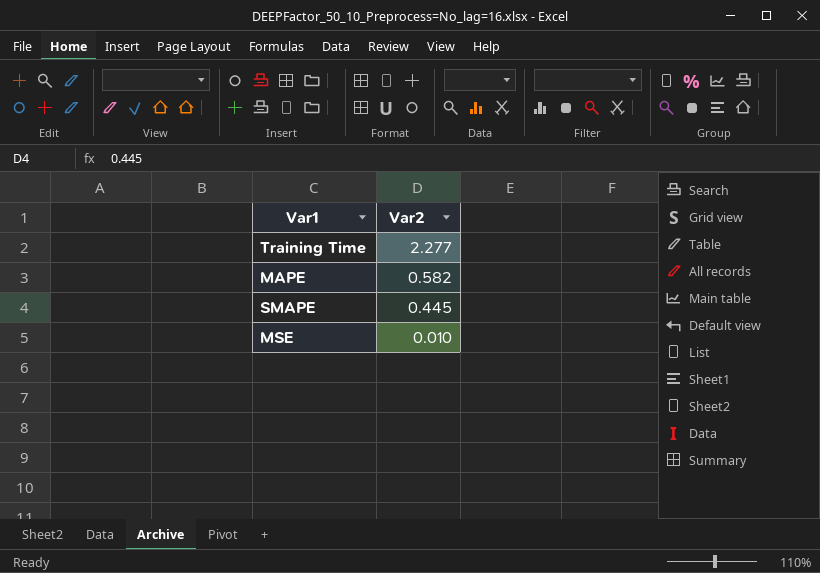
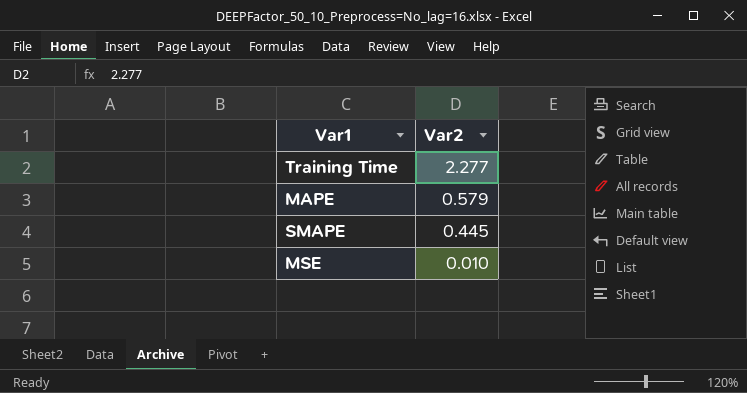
MAPE | Var2: 0.582 -> 0.579

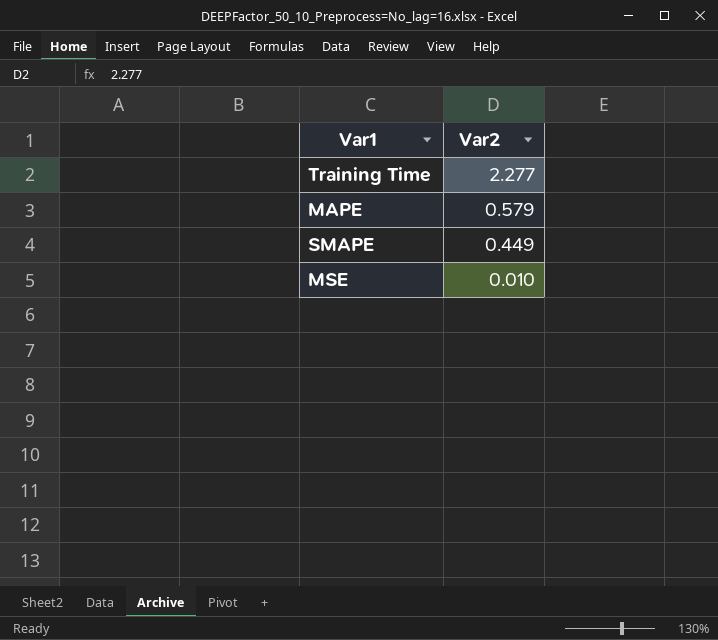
SMAPE | Var2: 0.445 -> 0.449

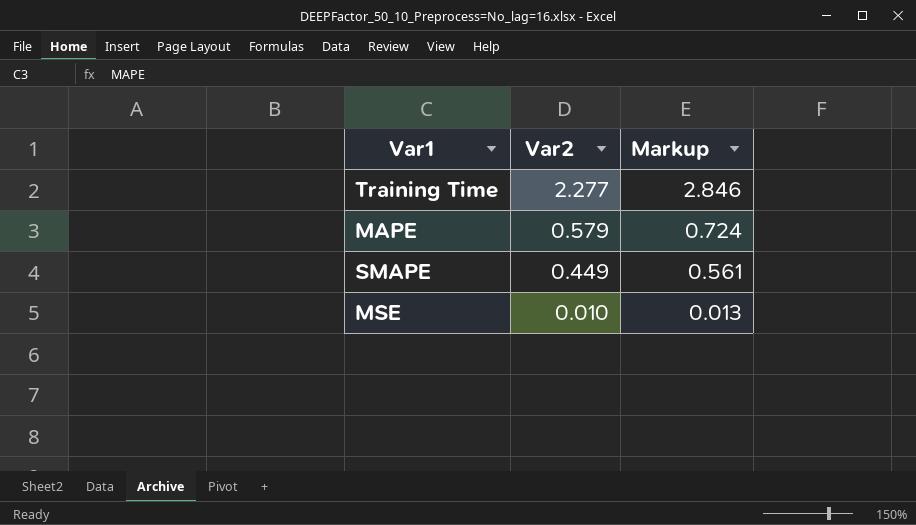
column Markup | formula: none -> [Var2] * 1.25

